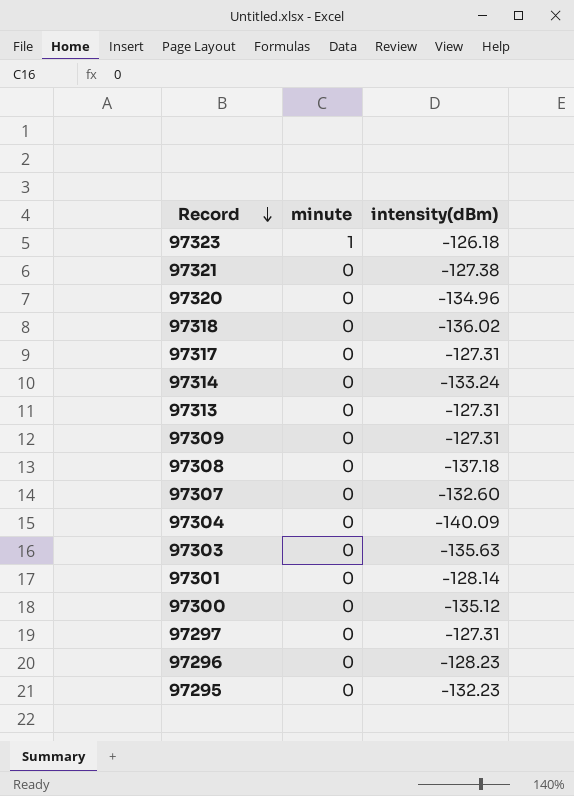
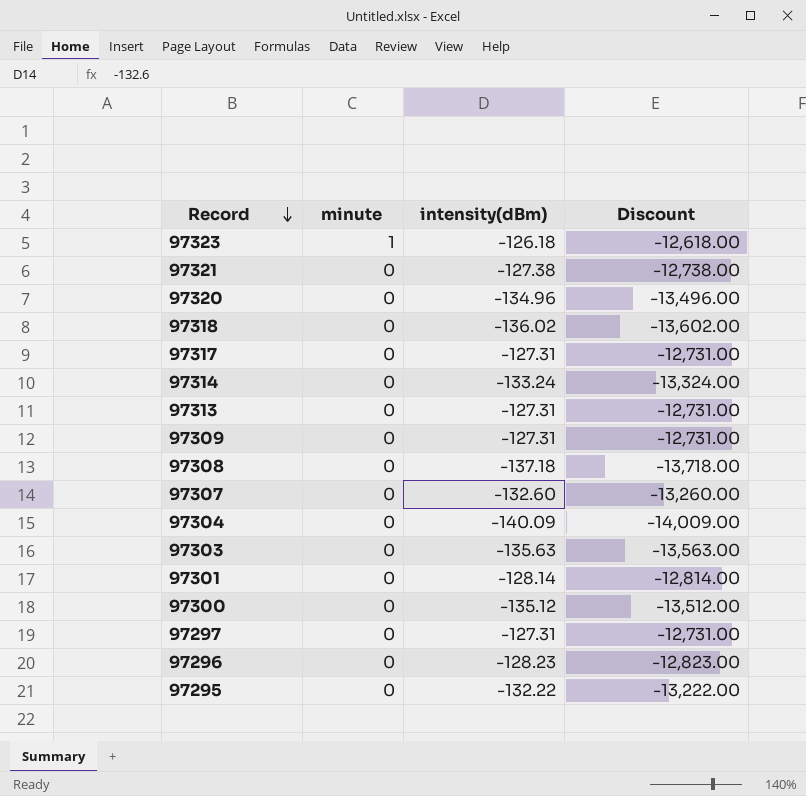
column Discount | formula: none -> [intensity(dBm)] * 100
97295 | intensity(dBm): -132.23 -> -132.22

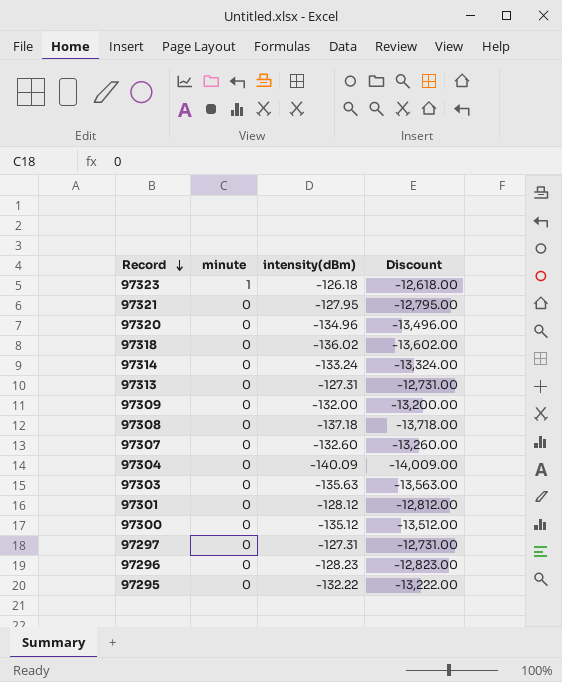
row 97317: 0 | -127.31 | -12,731.00 -> none
97321 | intensity(dBm): -127.38 -> -127.95
97321 | Discount: -12,738.00 -> -12,795.00
97309 | intensity(dBm): -127.31 -> -132.00
97309 | Discount: -12,731.00 -> -13,200.00
97301 | intensity(dBm): -128.14 -> -128.12
97301 | Discount: -12,814.00 -> -12,812.00

